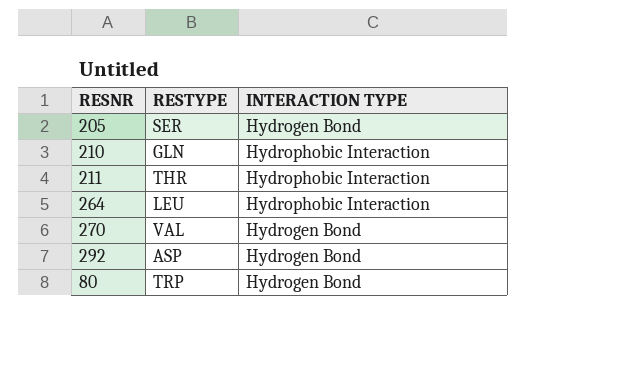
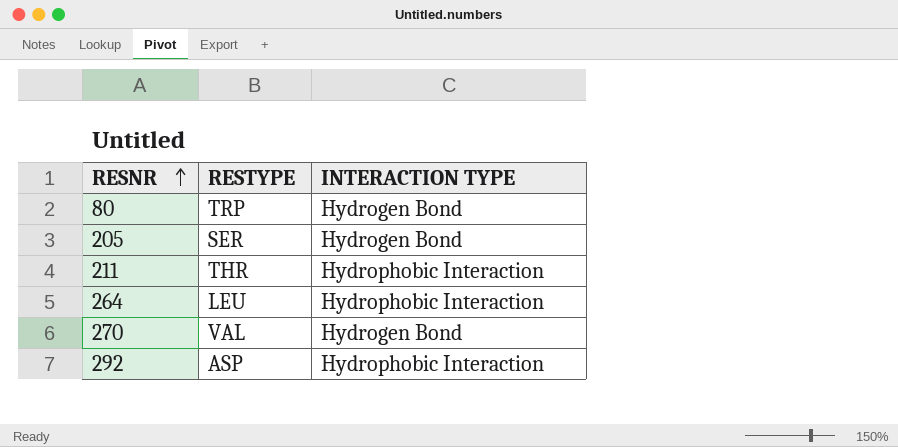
row order: none -> RESNR ascending
row 210: GLN | Hydrophobic Interaction -> none
292 | INTERACTION TYPE: Hydrogen Bond -> Hydrophobic Interaction

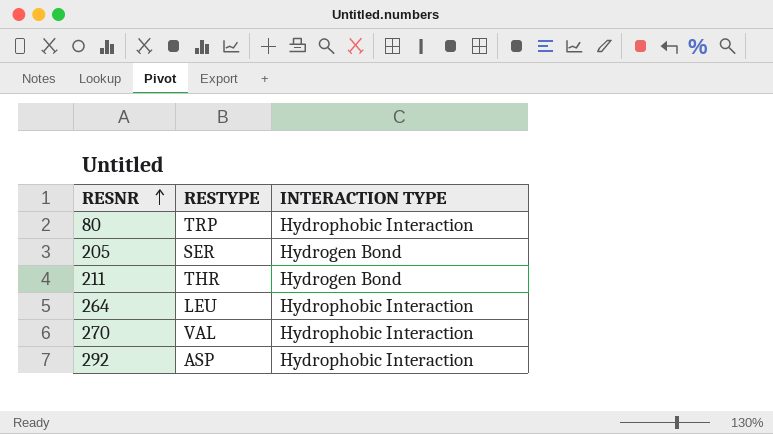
80 | INTERACTION TYPE: Hydrogen Bond -> Hydrophobic Interaction
211 | INTERACTION TYPE: Hydrophobic Interaction -> Hydrogen Bond
270 | INTERACTION TYPE: Hydrogen Bond -> Hydrophobic Interaction

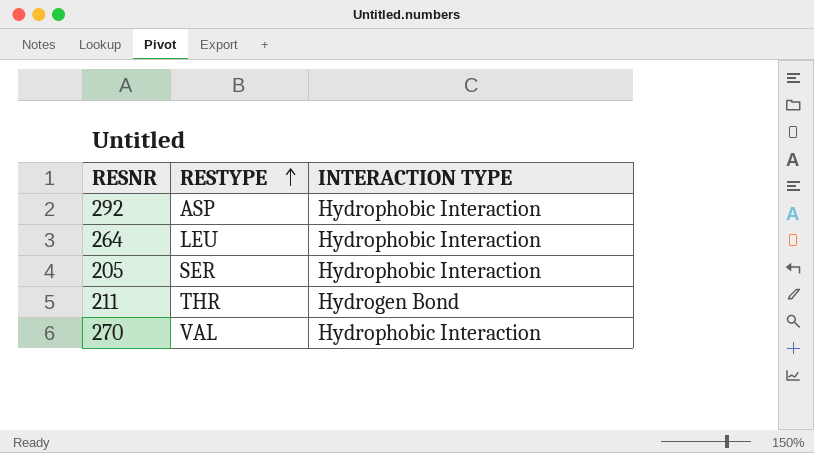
row order: RESNR ascending -> RESTYPE ascending
row 80: TRP | Hydrophobic Interaction -> none
205 | INTERACTION TYPE: Hydrogen Bond -> Hydrophobic Interaction

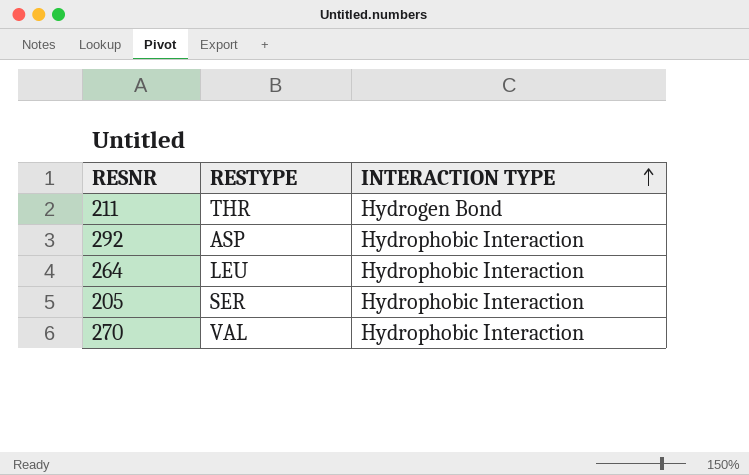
row order: RESTYPE ascending -> INTERACTION TYPE ascending

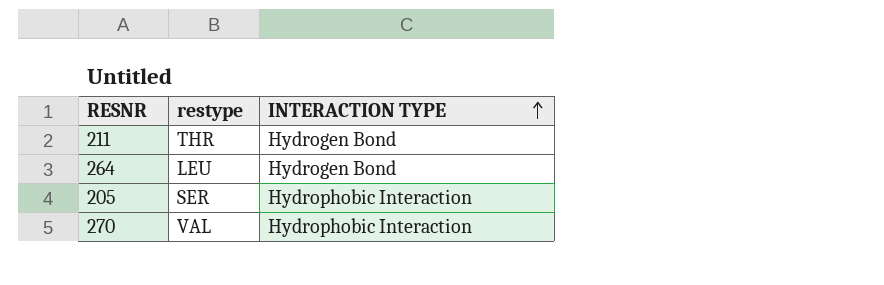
column name: RESTYPE -> restype
row 292: ASP | Hydrophobic Interaction -> none
264 | INTERACTION TYPE: Hydrophobic Interaction -> Hydrogen Bond

